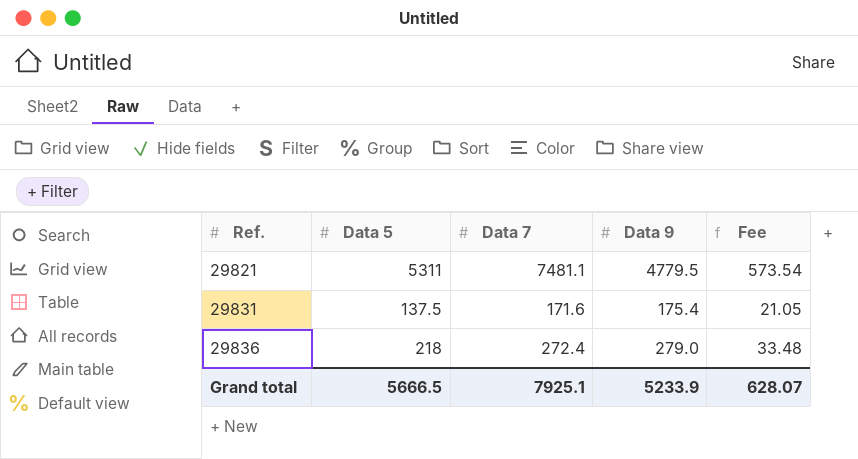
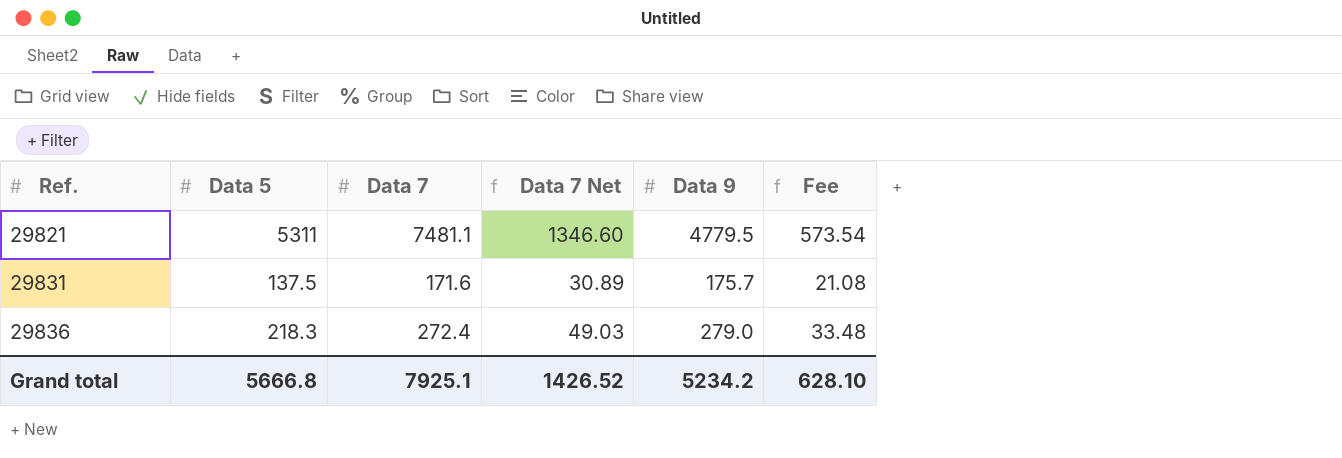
column Data 7 Net | formula: none -> [Data 7] * 0.18
29831 | Data 9: 175.4 -> 175.7
29831 | Fee: 21.05 -> 21.08
29836 | Data 5: 218 -> 218.3
Grand total | Data 5: 5666.5 -> 5666.8
Grand total | Data 9: 5233.9 -> 5234.2
Grand total | Fee: 628.07 -> 628.10

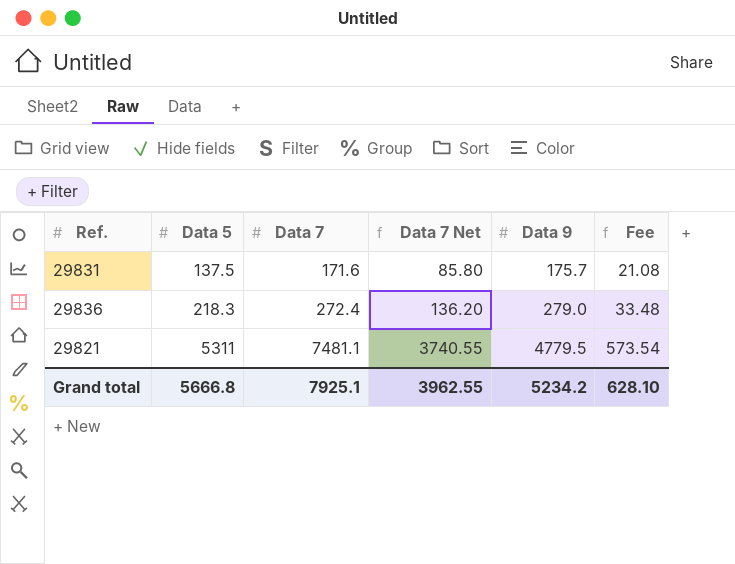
row order: Ref. ascending -> Data 5 ascending
column Data 7 Net | formula: [Data 7] * 0.18 -> [Data 7] * 0.5
Grand total | Data 7 Net: 1426.52 -> 3962.55

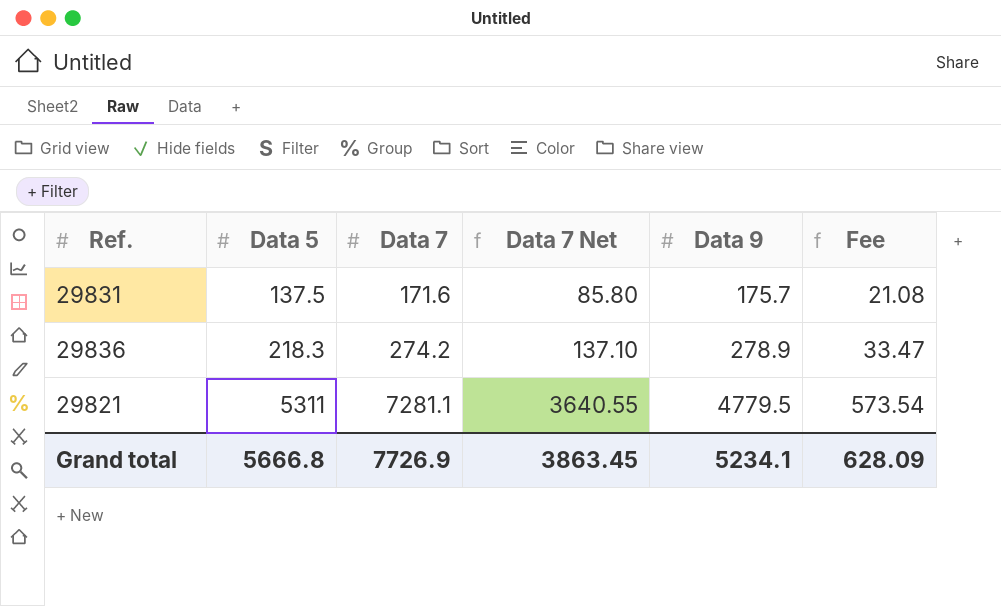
29836 | Data 7: 272.4 -> 274.2
29836 | Data 7 Net: 136.20 -> 137.10
29836 | Data 9: 279.0 -> 278.9
29836 | Fee: 33.48 -> 33.47
29821 | Data 7: 7481.1 -> 7281.1
29821 | Data 7 Net: 3740.55 -> 3640.55
Grand total | Data 7: 7925.1 -> 7726.9
Grand total | Data 7 Net: 3962.55 -> 3863.45
Grand total | Data 9: 5234.2 -> 5234.1
Grand total | Fee: 628.10 -> 628.09

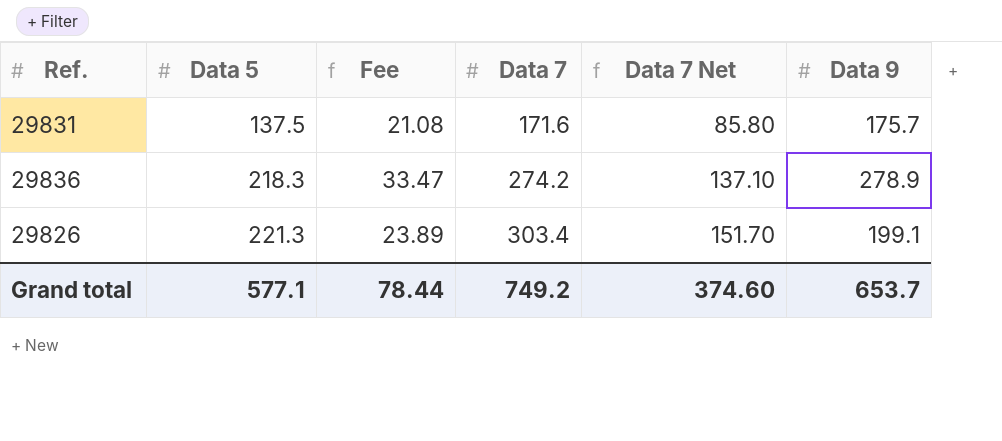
column Fee | position: 6 -> 3
row 29821: 5311 | 7281.1 | 3640.55 | 4779.5 | 573.54 -> none
row 29826: none -> 221.3 | 23.89 | 303.4 | 151.70 | 199.1
Grand total | Data 5: 5666.8 -> 577.1
Grand total | Fee: 628.09 -> 78.44
Grand total | Data 7: 7726.9 -> 749.2
Grand total | Data 7 Net: 3863.45 -> 374.60
Grand total | Data 9: 5234.1 -> 653.7

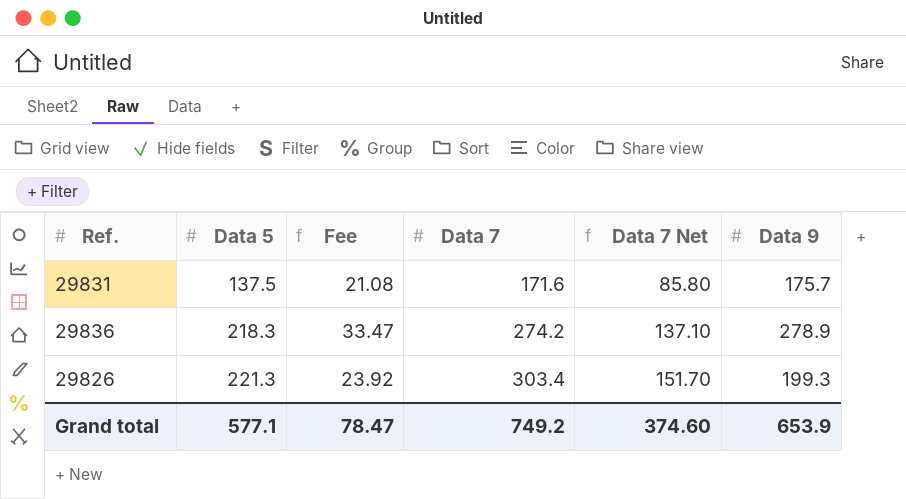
29826 | Fee: 23.89 -> 23.92
29826 | Data 9: 199.1 -> 199.3
Grand total | Fee: 78.44 -> 78.47
Grand total | Data 9: 653.7 -> 653.9

